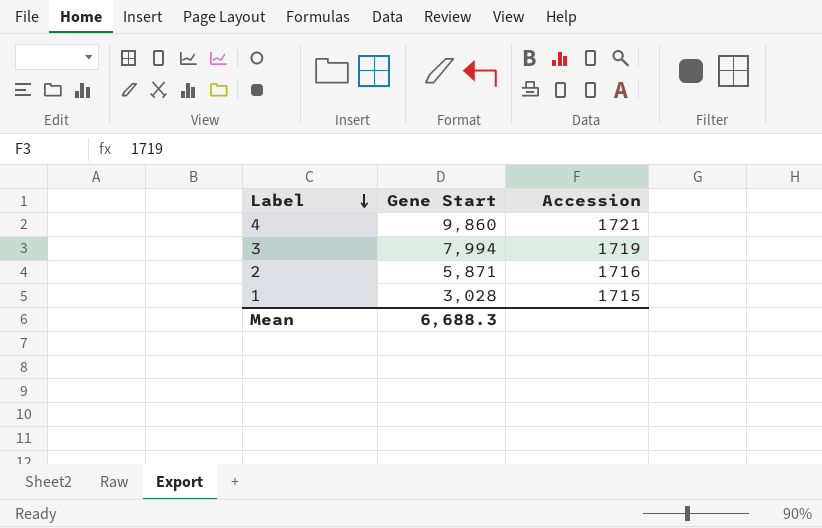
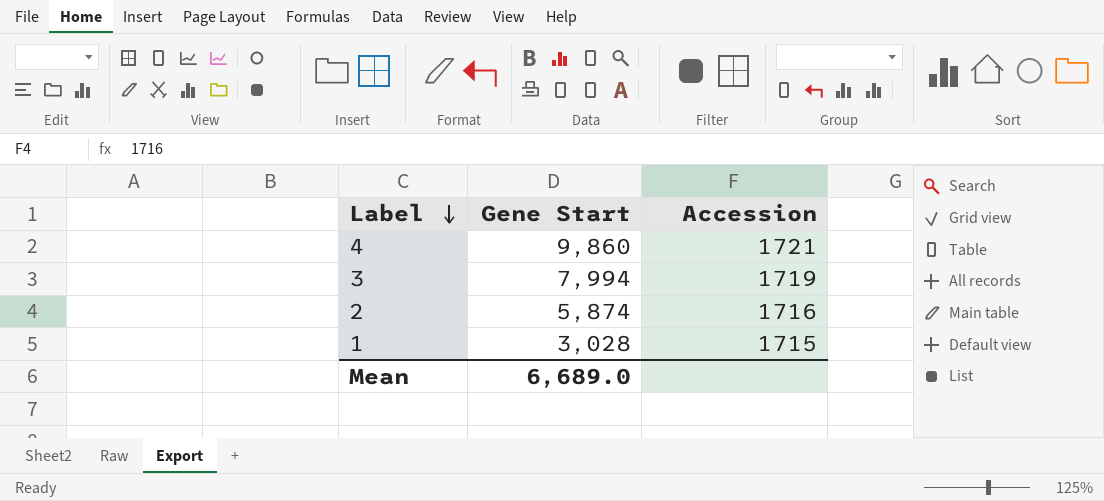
2 | Gene Start: 5,871 -> 5,874
Mean | Gene Start: 6,688.3 -> 6,689.0

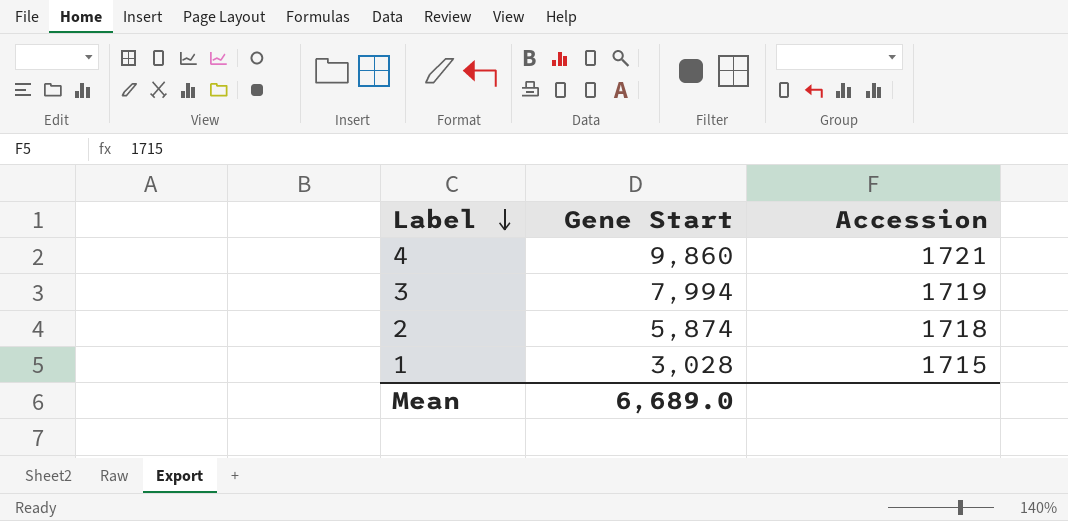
2 | Accession: 1716 -> 1718

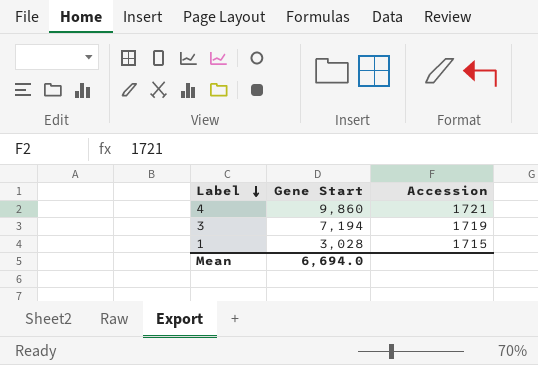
row 2: 5,874 | 1718 -> none
3 | Gene Start: 7,994 -> 7,194
Mean | Gene Start: 6,689.0 -> 6,694.0

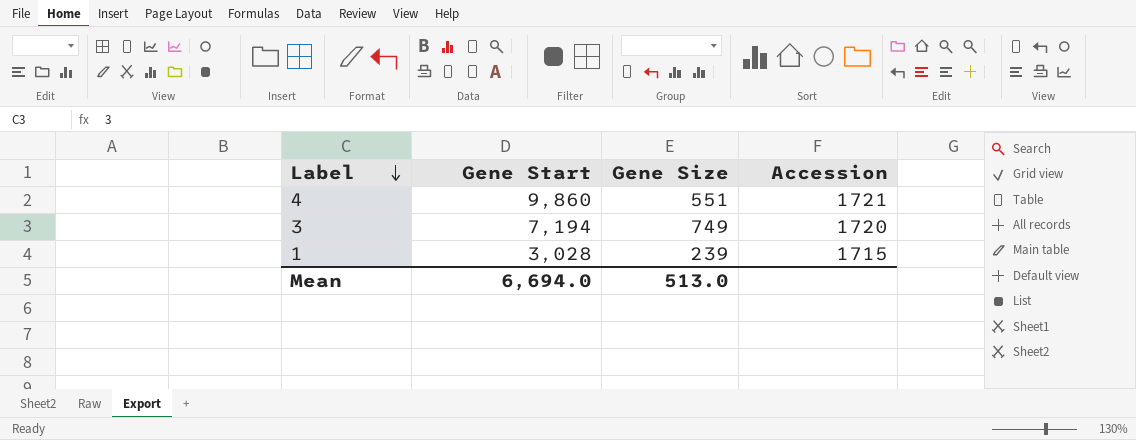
column Gene Size | position: none -> 3
3 | Accession: 1719 -> 1720

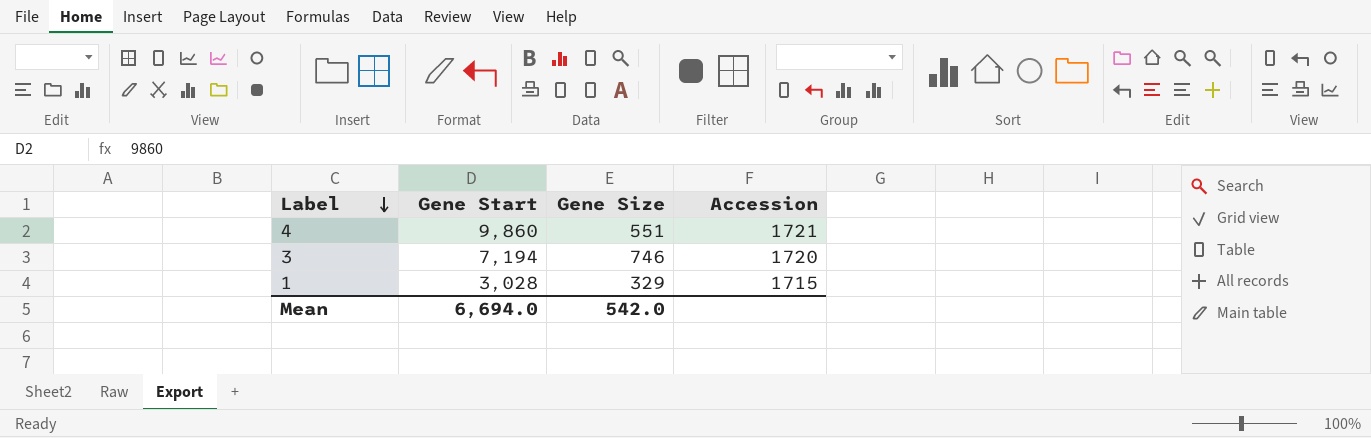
3 | Gene Size: 749 -> 746
1 | Gene Size: 239 -> 329
Mean | Gene Size: 513.0 -> 542.0

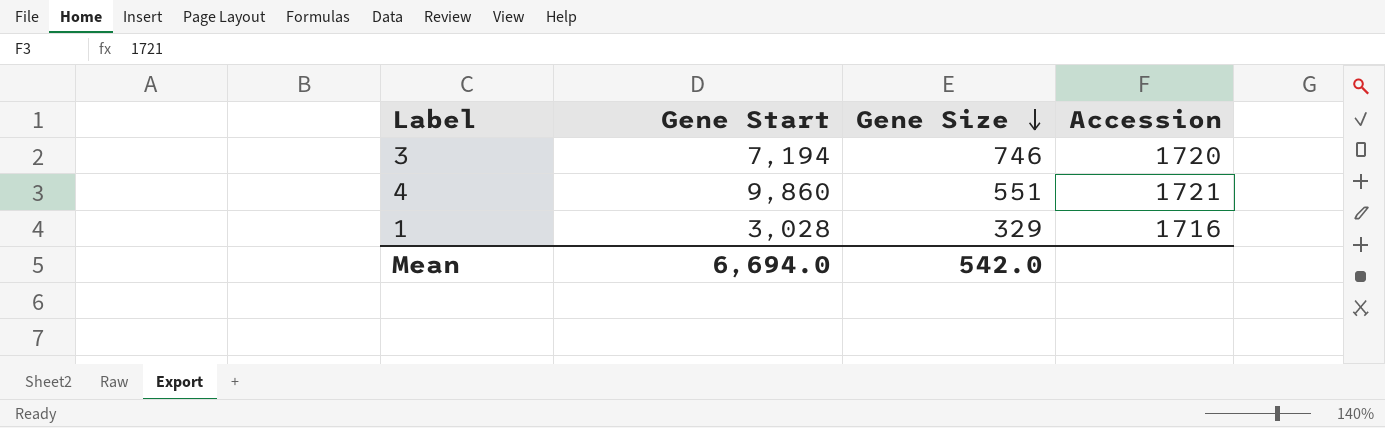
row order: Label descending -> Gene Size descending
1 | Accession: 1715 -> 1716

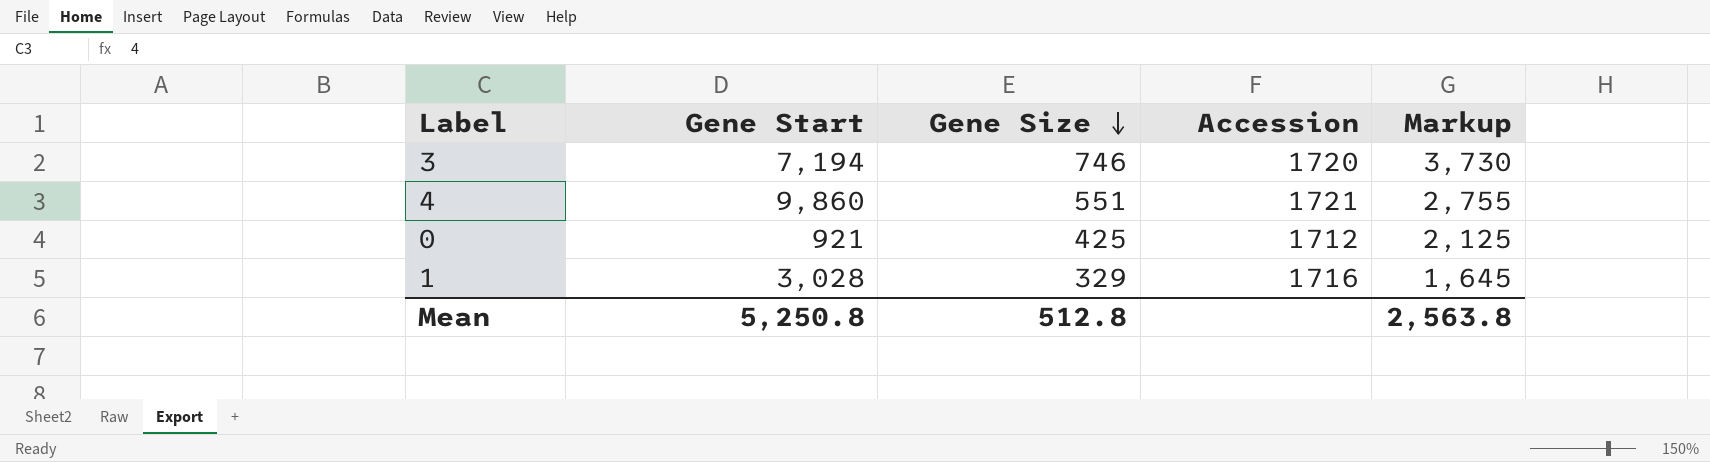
column Markup | formula: none -> [Gene Size] * 5
row 0: none -> 921 | 425 | 1712 | 2,125
Mean | Gene Start: 6,694.0 -> 5,250.8
Mean | Gene Size: 542.0 -> 512.8

